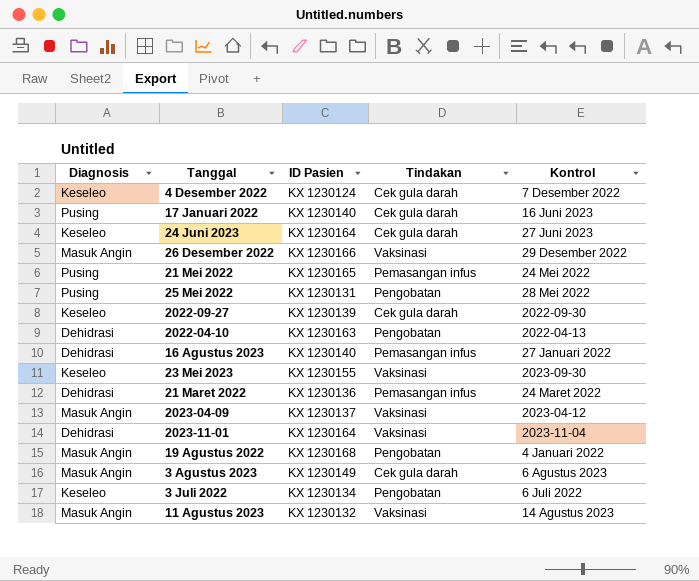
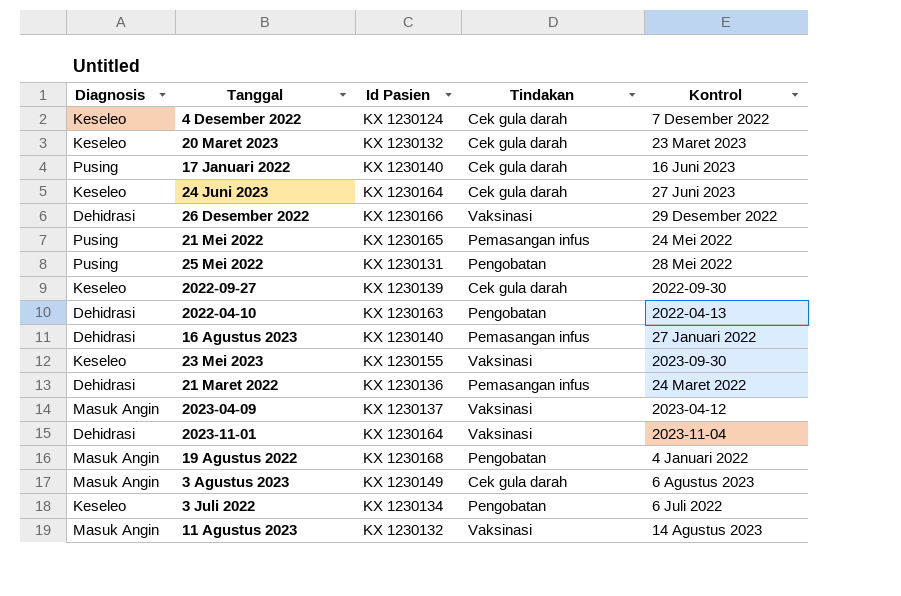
column name: ID Pasien -> Id Pasien
row 20 Maret 2023: none -> Keseleo | KX 1230132 | Cek gula darah | 23 Maret 2023
26 Desember 2022 | Diagnosis: Masuk Angin -> Dehidrasi

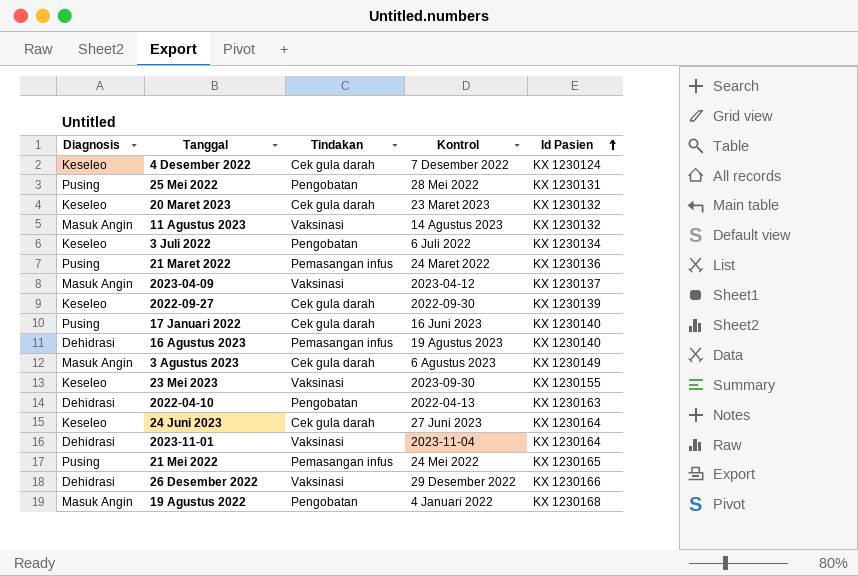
row order: none -> Id Pasien ascending
column Id Pasien | position: 3 -> 5
21 Maret 2022 | Diagnosis: Dehidrasi -> Pusing
16 Agustus 2023 | Kontrol: 27 Januari 2022 -> 19 Agustus 2023

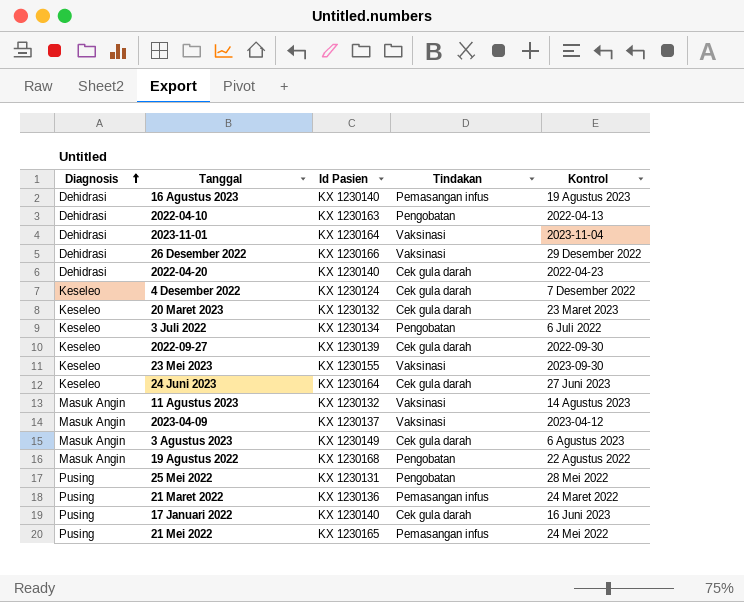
row order: Id Pasien ascending -> Diagnosis ascending
column Id Pasien | position: 5 -> 3
row 2022-04-20: none -> Dehidrasi | KX 1230140 | Cek gula darah | 2022-04-23
19 Agustus 2022 | Kontrol: 4 Januari 2022 -> 22 Agustus 2022

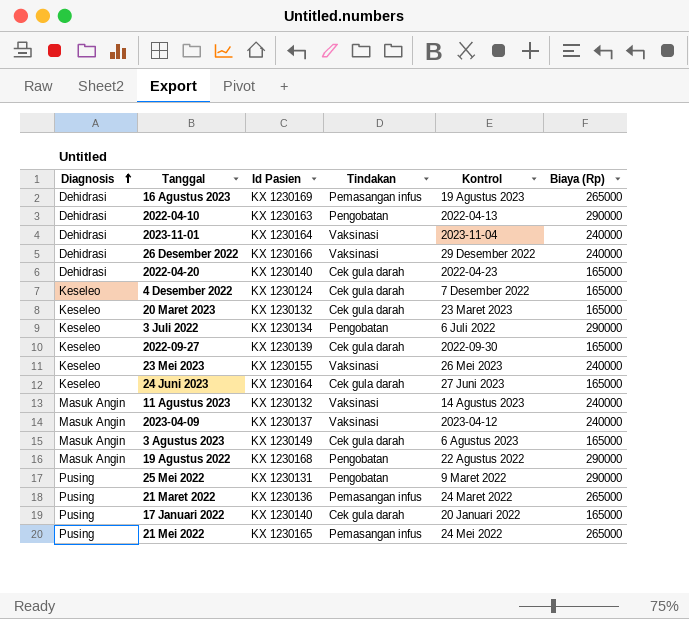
column Biaya (Rp) | position: none -> 6
16 Agustus 2023 | Id Pasien: KX 1230140 -> KX 1230169
23 Mei 2023 | Kontrol: 2023-09-30 -> 26 Mei 2023
25 Mei 2022 | Kontrol: 28 Mei 2022 -> 9 Maret 2022
17 Januari 2022 | Kontrol: 16 Juni 2023 -> 20 Januari 2022

